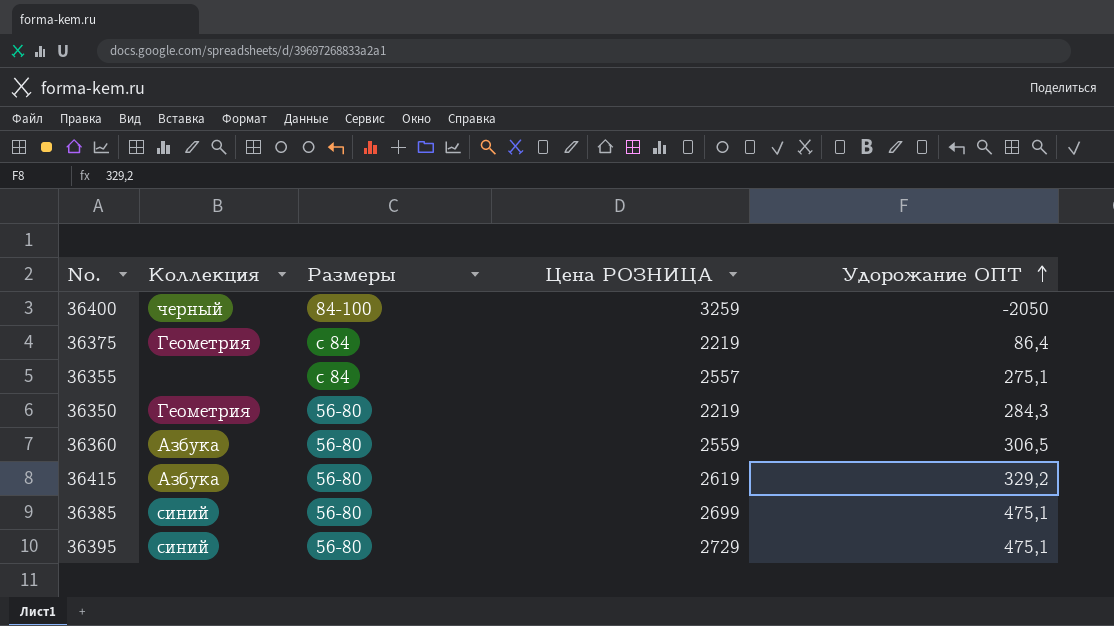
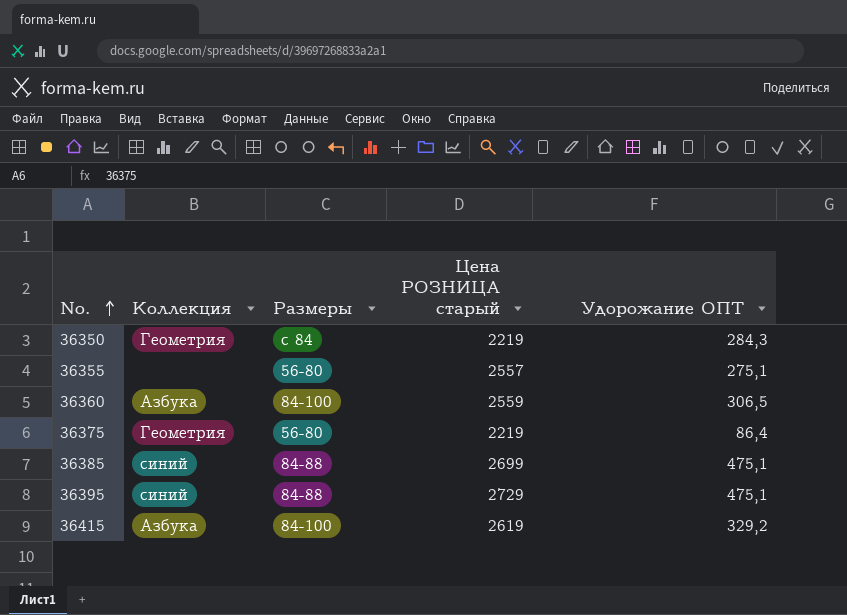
row order: Удорожание ОПТ ascending -> No. ascending
column name: Цена РОЗНИЦА -> Цена РОЗНИЦА старый
row 36400: черный | 84-100 | 3259 | -2050 -> none
36350 | Размеры: 56-80 -> с 84
36355 | Размеры: с 84 -> 56-80
36360 | Размеры: 56-80 -> 84-100
36375 | Размеры: с 84 -> 56-80
36385 | Размеры: 56-80 -> 84-88
36395 | Размеры: 56-80 -> 84-88
36415 | Размеры: 56-80 -> 84-100

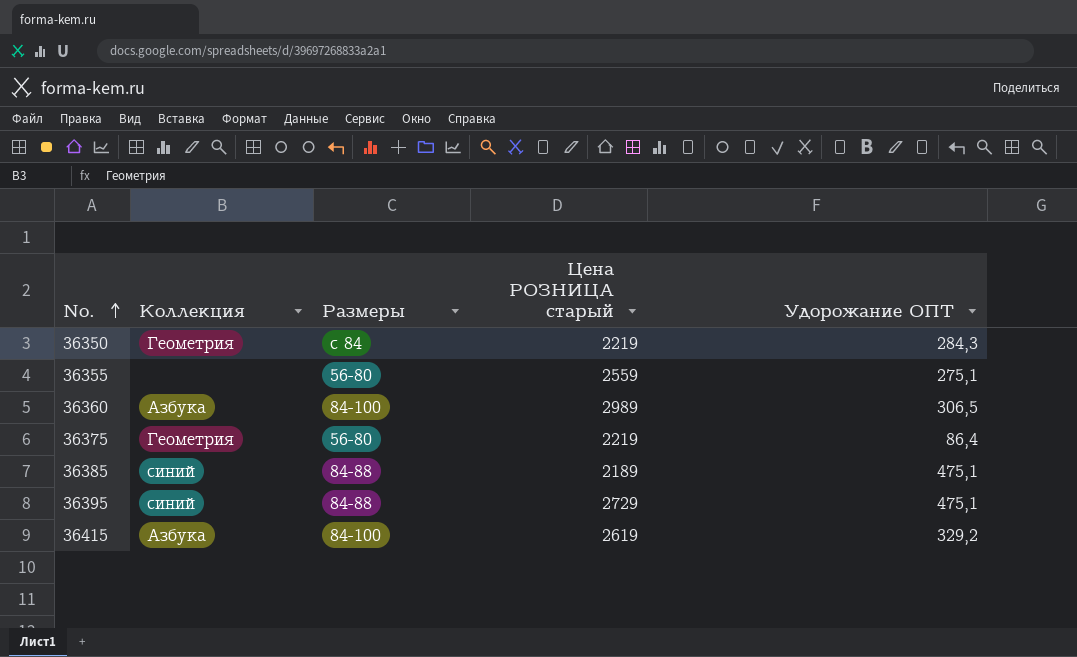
36355 | Цена РОЗНИЦА старый: 2557 -> 2559
36360 | Цена РОЗНИЦА старый: 2559 -> 2989
36385 | Цена РОЗНИЦА старый: 2699 -> 2189

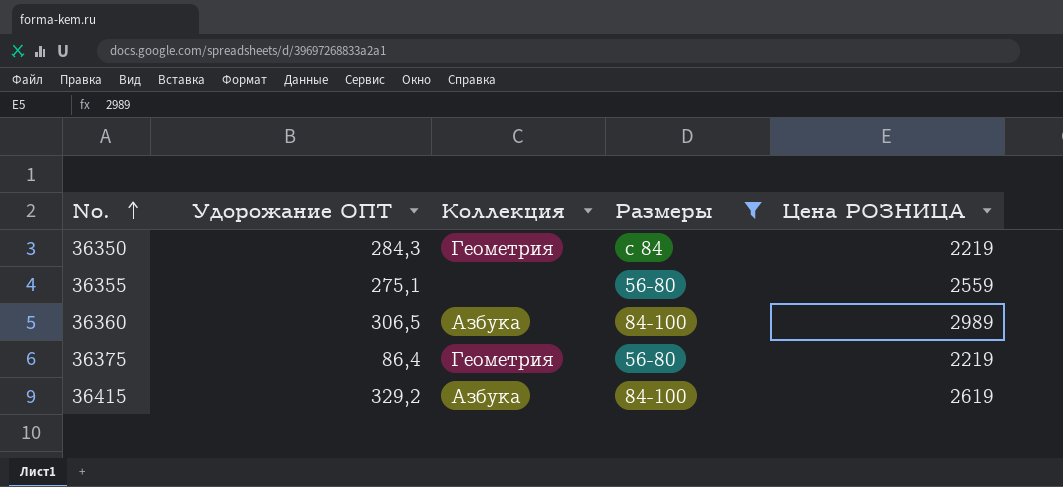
filter: none -> Размеры != 84-88
column Удорожание ОПТ | position: 5 -> 2
column name: Цена РОЗНИЦА старый -> Цена РОЗНИЦА

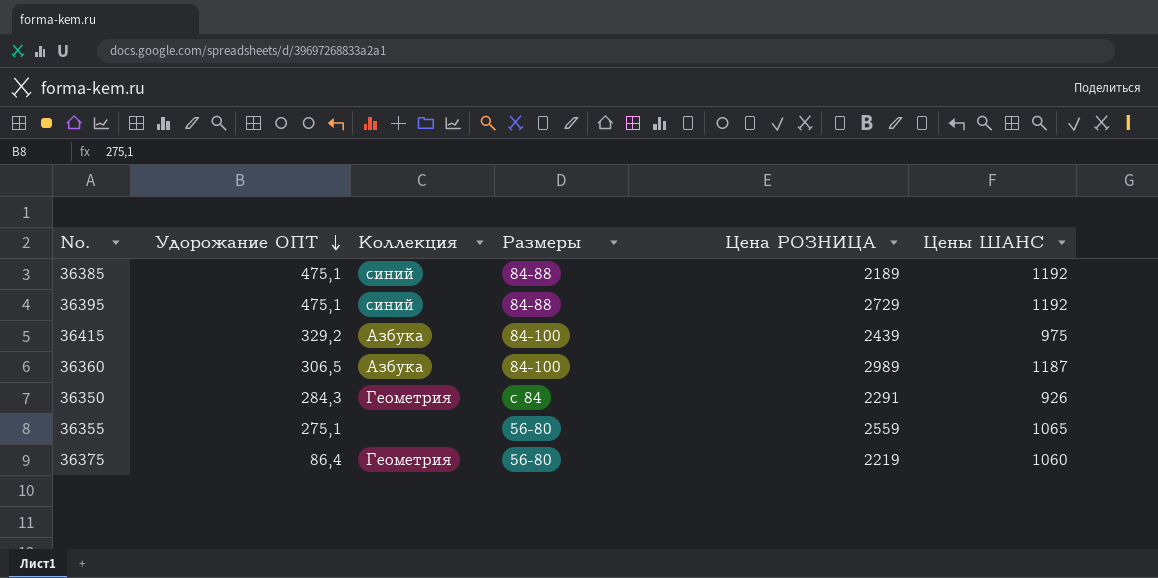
filter: Размеры != 84-88 -> none
row order: No. ascending -> Удорожание ОПТ descending
column Цены ШАНС | position: none -> 6
36415 | Цена РОЗНИЦА: 2619 -> 2439
36350 | Цена РОЗНИЦА: 2219 -> 2291

